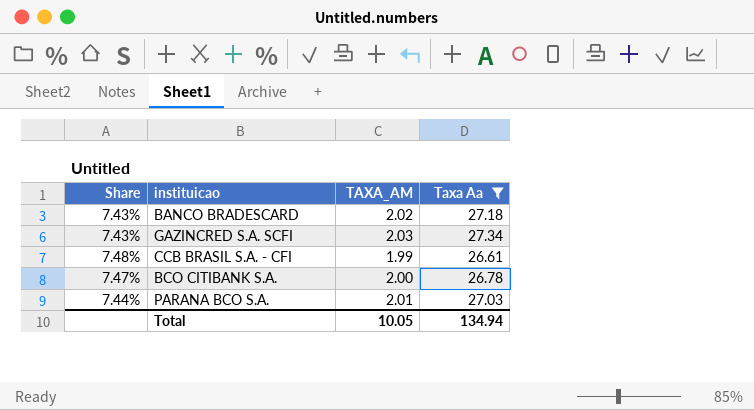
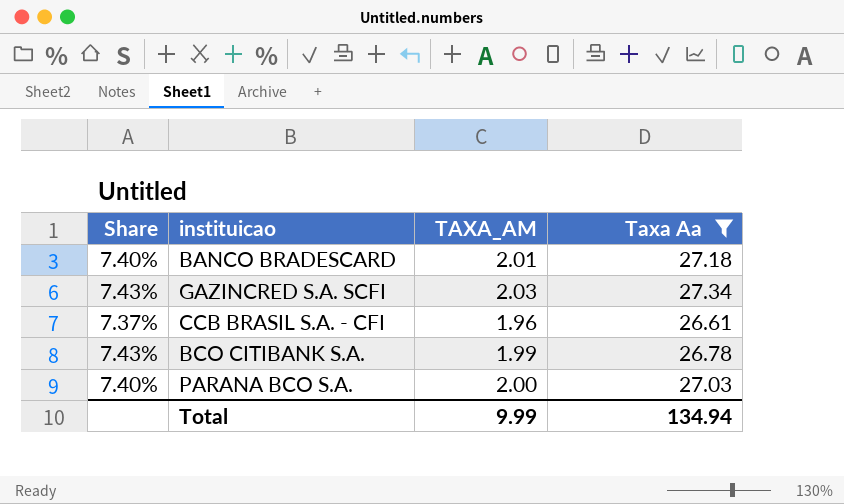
BANCO BRADESCARD | Share: 7.43% -> 7.40%
BANCO BRADESCARD | TAXA_AM: 2.02 -> 2.01
CCB BRASIL S.A. - CFI | Share: 7.48% -> 7.37%
CCB BRASIL S.A. - CFI | TAXA_AM: 1.99 -> 1.96
BCO CITIBANK S.A. | Share: 7.47% -> 7.43%
BCO CITIBANK S.A. | TAXA_AM: 2.00 -> 1.99
PARANA BCO S.A. | Share: 7.44% -> 7.40%
PARANA BCO S.A. | TAXA_AM: 2.01 -> 2.00
Total | TAXA_AM: 10.05 -> 9.99

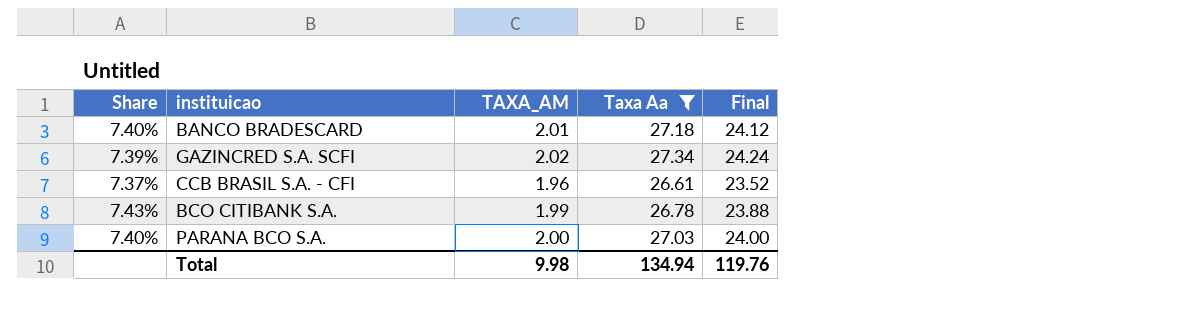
column Final | formula: none -> [TAXA_AM] * 12
GAZINCRED S.A. SCFI | Share: 7.43% -> 7.39%
GAZINCRED S.A. SCFI | TAXA_AM: 2.03 -> 2.02
Total | TAXA_AM: 9.99 -> 9.98

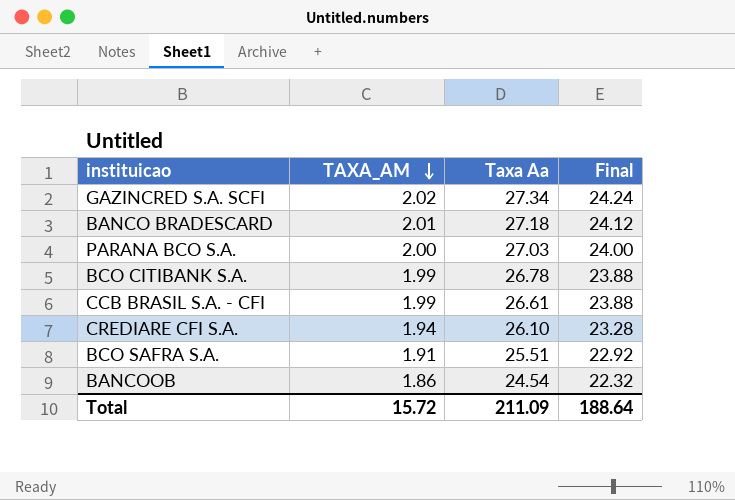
filter: Taxa Aa >= 26.61 -> none
row order: none -> TAXA_AM descending
column Share | formula: [TAXA_AM] / [Taxa Aa] -> none
CCB BRASIL S.A. - CFI | TAXA_AM: 1.96 -> 1.99
CCB BRASIL S.A. - CFI | Final: 23.52 -> 23.88
Total | TAXA_AM: 9.98 -> 15.72
Total | Taxa Aa: 134.94 -> 211.09
Total | Final: 119.76 -> 188.64

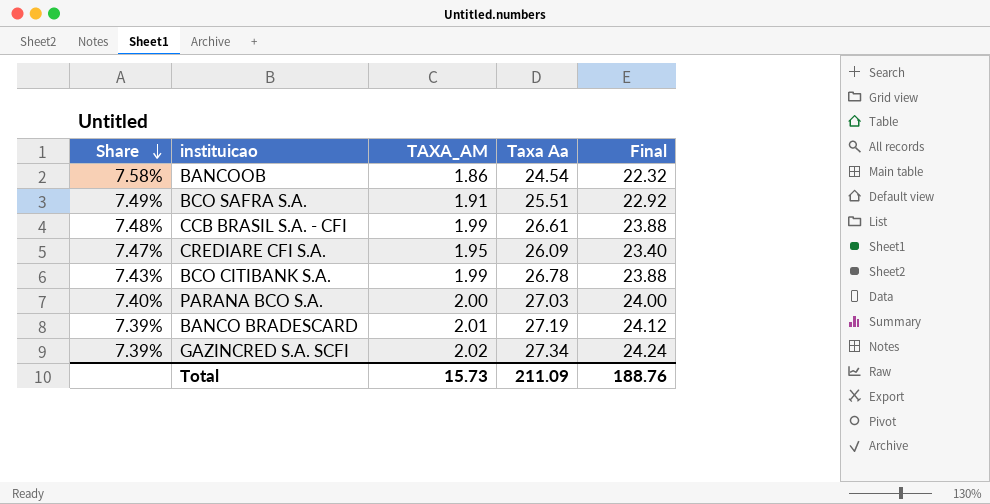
row order: TAXA_AM descending -> Share descending
column Share | formula: none -> [TAXA_AM] / [Taxa Aa]
CREDIARE CFI S.A. | TAXA_AM: 1.94 -> 1.95
CREDIARE CFI S.A. | Taxa Aa: 26.10 -> 26.09
CREDIARE CFI S.A. | Final: 23.28 -> 23.40
BANCO BRADESCARD | Taxa Aa: 27.18 -> 27.19
Total | TAXA_AM: 15.72 -> 15.73
Total | Final: 188.64 -> 188.76

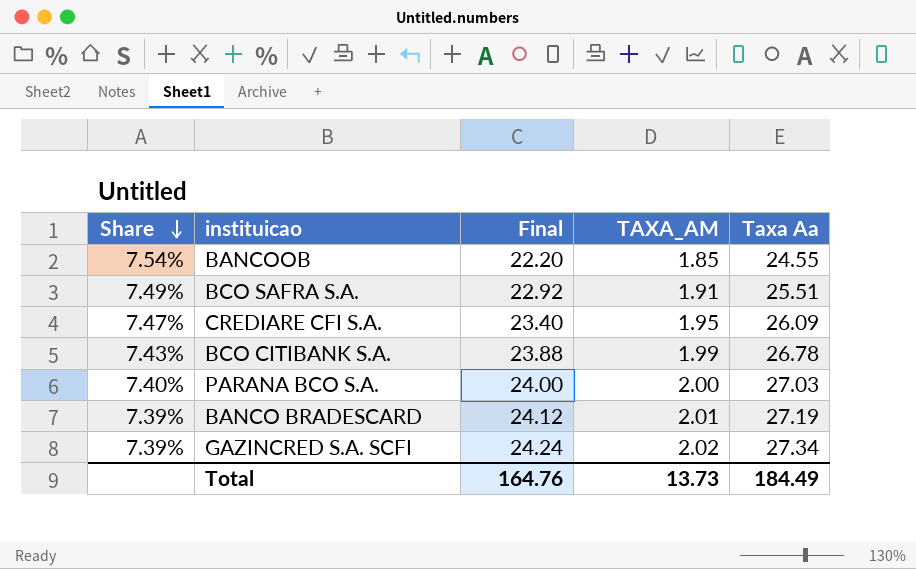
column Final | position: 5 -> 3
row CCB BRASIL S.A. - CFI: 7.48% | 1.99 | 26.61 | 23.88 -> none
BANCOOB | Share: 7.58% -> 7.54%
BANCOOB | Final: 22.32 -> 22.20
BANCOOB | TAXA_AM: 1.86 -> 1.85
BANCOOB | Taxa Aa: 24.54 -> 24.55
Total | Final: 188.76 -> 164.76
Total | TAXA_AM: 15.73 -> 13.73
Total | Taxa Aa: 211.09 -> 184.49

